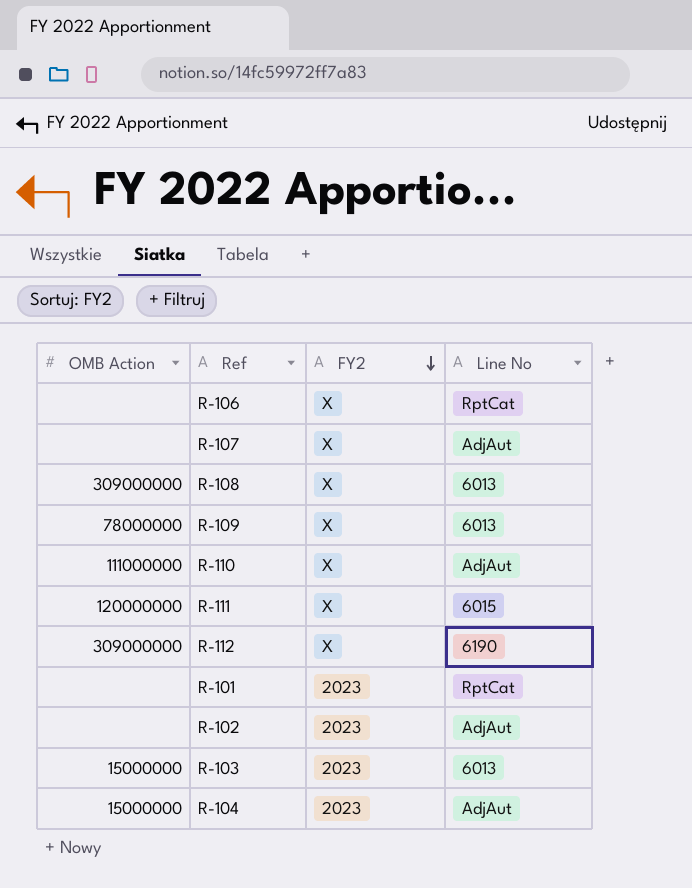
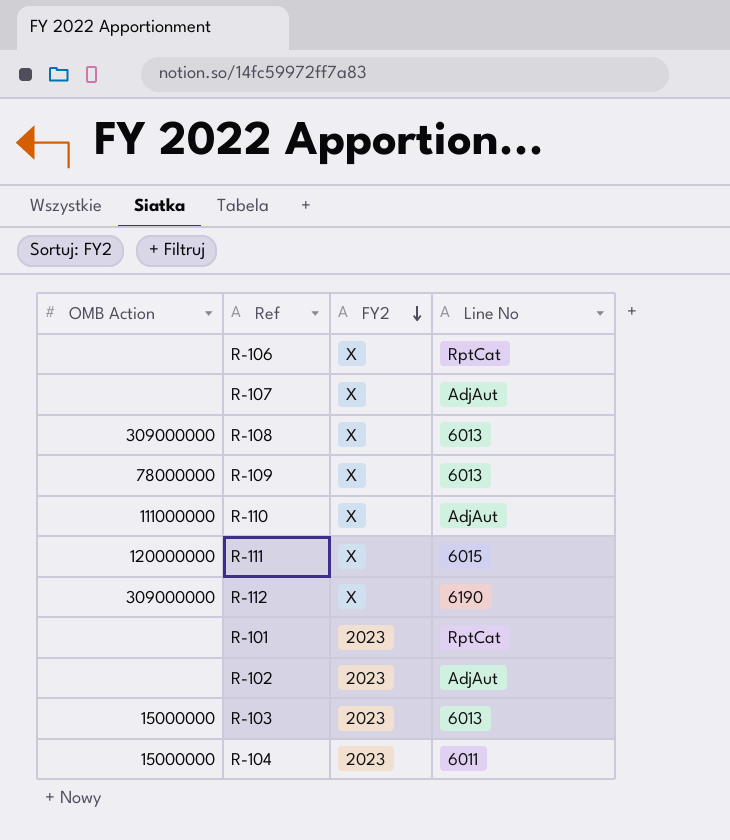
R-104 | Line No: AdjAut -> 6011

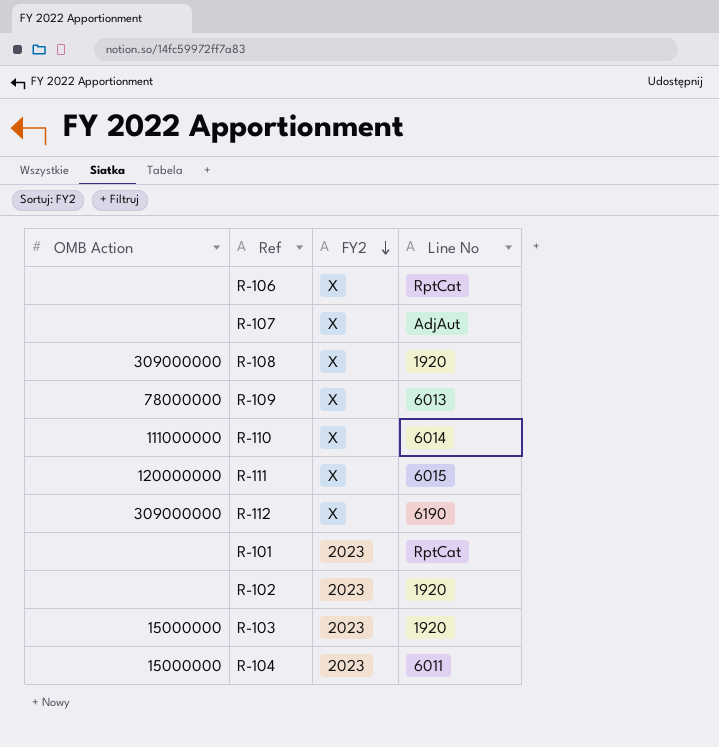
R-108 | Line No: 6013 -> 1920
R-110 | Line No: AdjAut -> 6014
R-102 | Line No: AdjAut -> 1920
R-103 | Line No: 6013 -> 1920

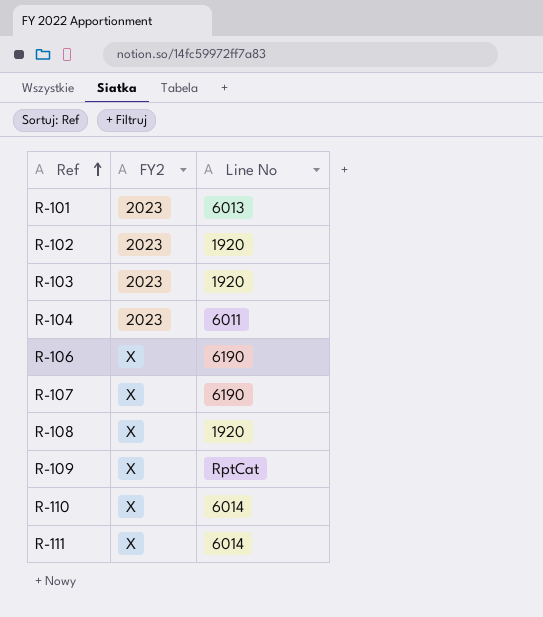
row order: FY2 descending -> Ref ascending
column OMB Action | position: 1 -> none
row R-112: 309000000 | X | 6190 -> none
R-101 | Line No: RptCat -> 6013
R-106 | Line No: RptCat -> 6190
R-107 | Line No: AdjAut -> 6190
R-109 | Line No: 6013 -> RptCat
R-111 | Line No: 6015 -> 6014

